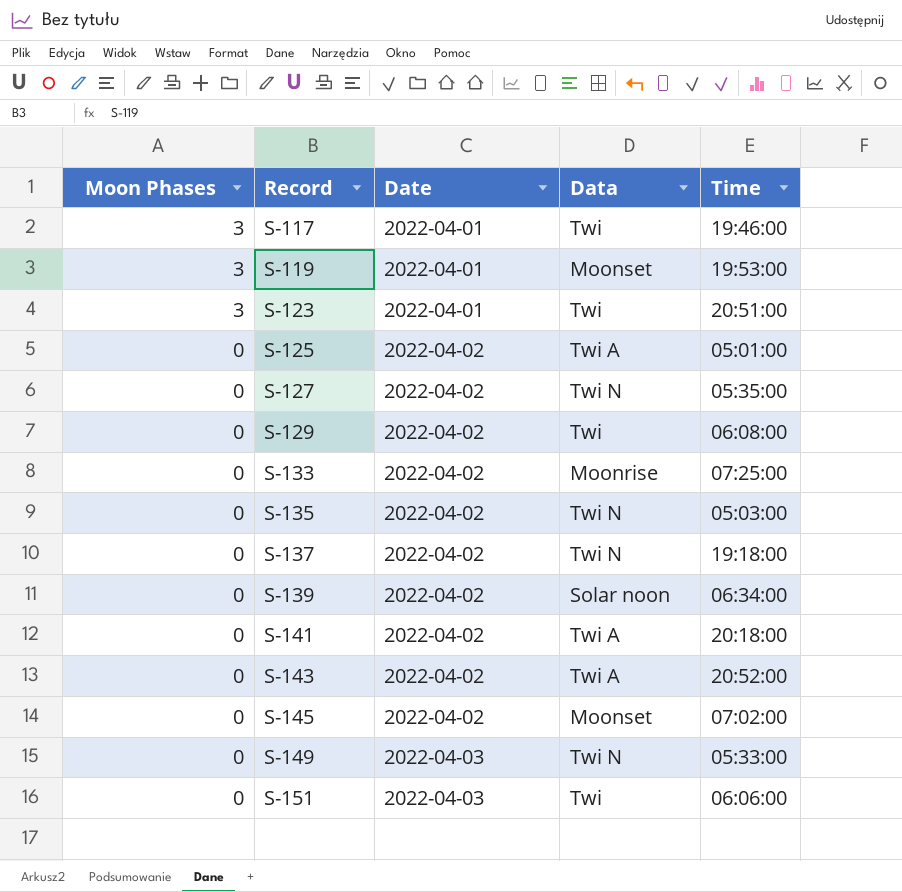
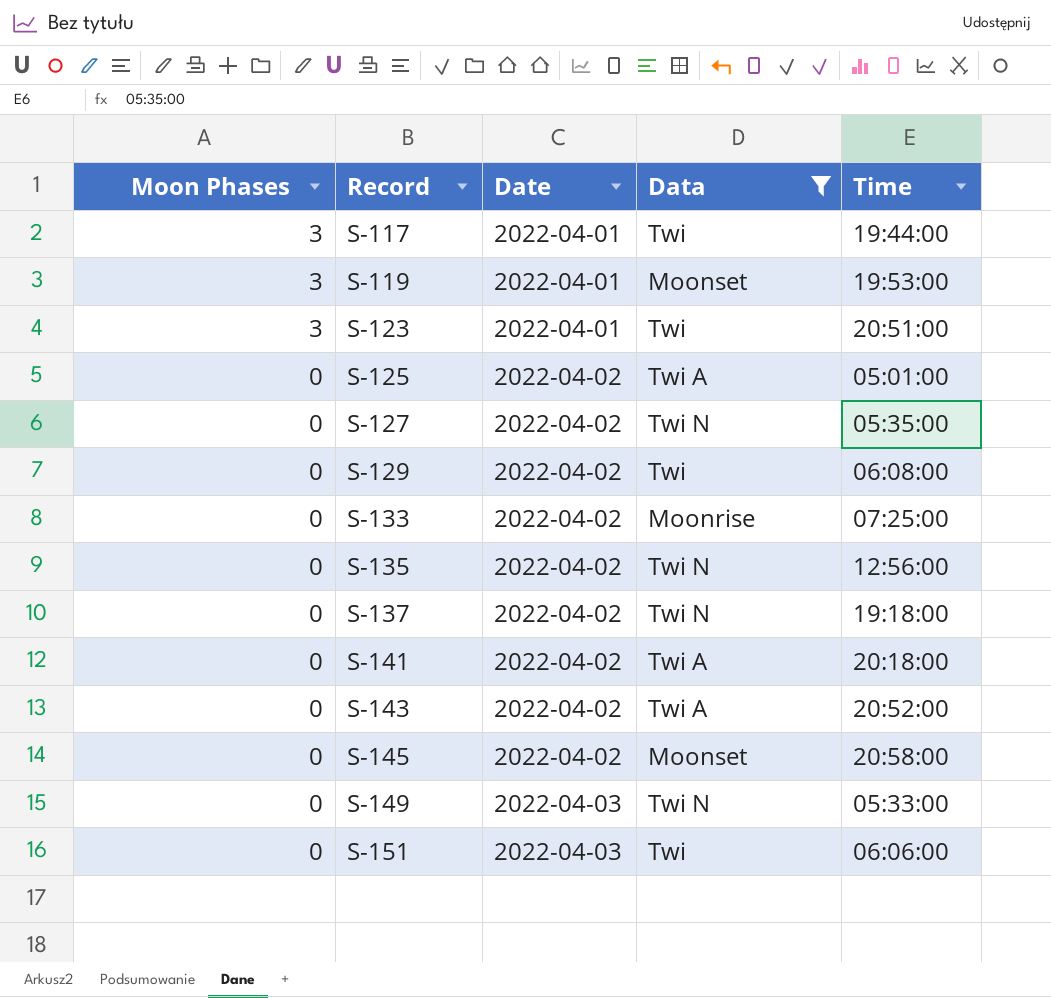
filter: none -> Data != Solar noon
S-117 | Time: 19:46:00 -> 19:44:00
S-135 | Time: 05:03:00 -> 12:56:00
S-145 | Time: 07:02:00 -> 20:58:00

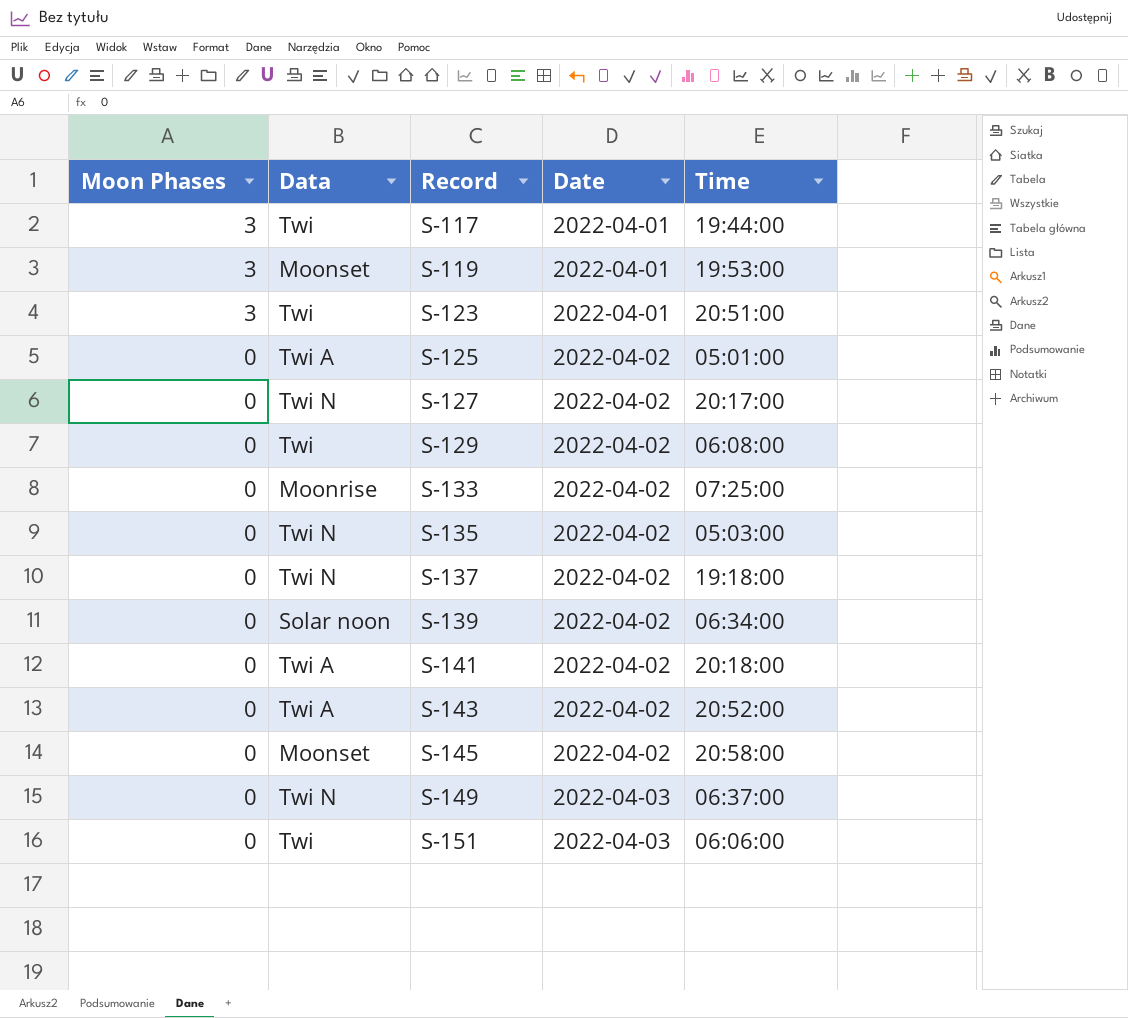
filter: Data != Solar noon -> none
column Data | position: 4 -> 2
S-127 | Time: 05:35:00 -> 20:17:00
S-135 | Time: 12:56:00 -> 05:03:00
S-149 | Time: 05:33:00 -> 06:37:00

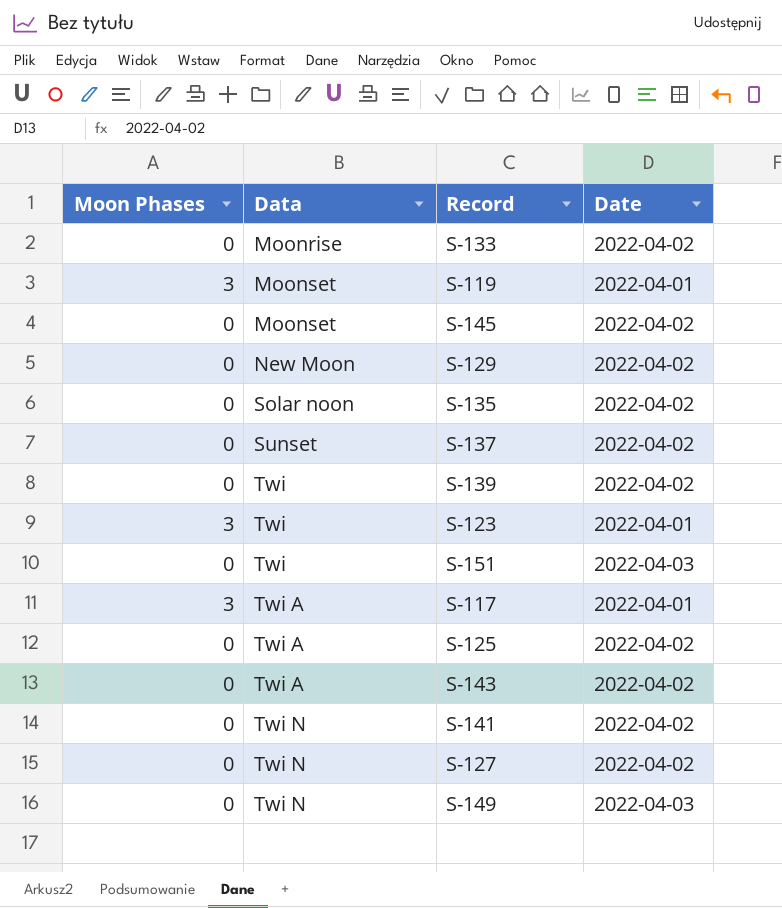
row order: Moon Phases descending -> Data ascending
column Time | position: 5 -> none
S-129 | Data: Twi -> New Moon
S-135 | Data: Twi N -> Solar noon
S-137 | Data: Twi N -> Sunset
S-139 | Data: Solar noon -> Twi
S-117 | Data: Twi -> Twi A
S-141 | Data: Twi A -> Twi N

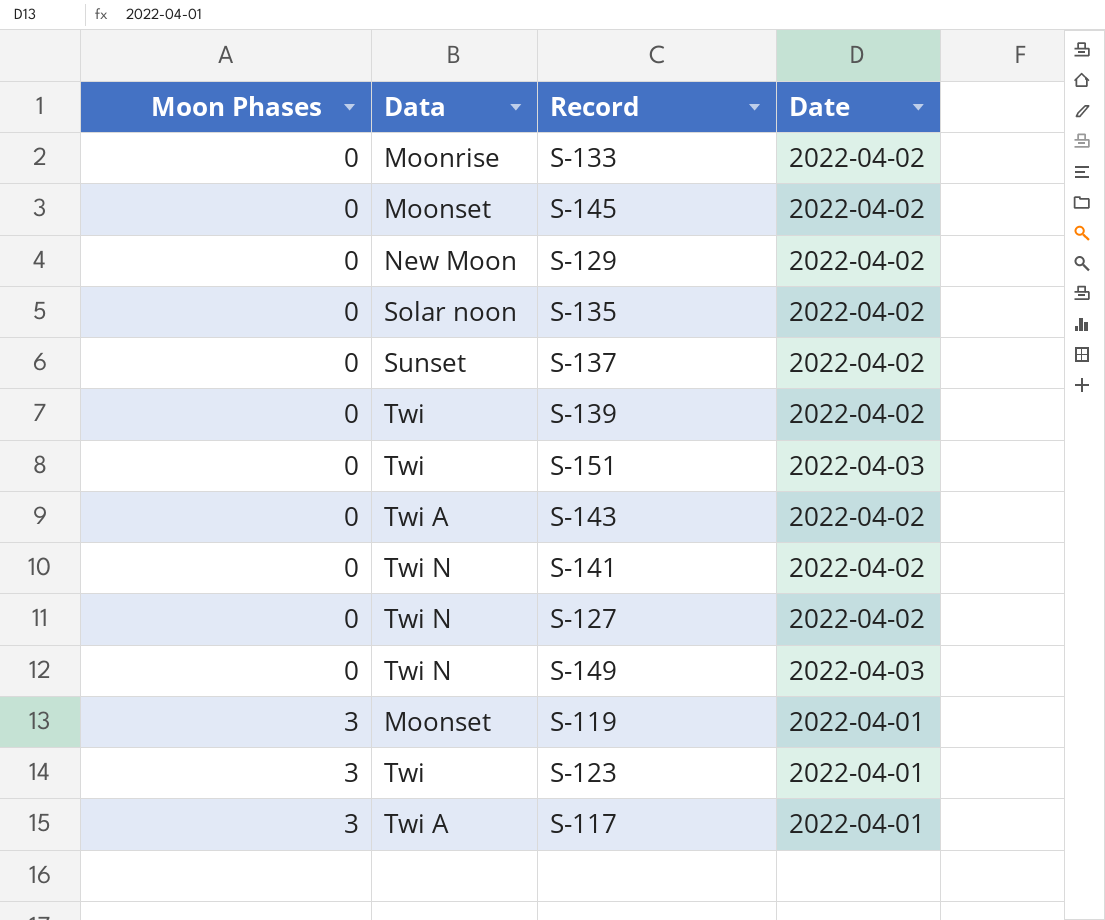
row order: Data ascending -> Moon Phases ascending
row S-125: 0 | Twi A | 2022-04-02 -> none

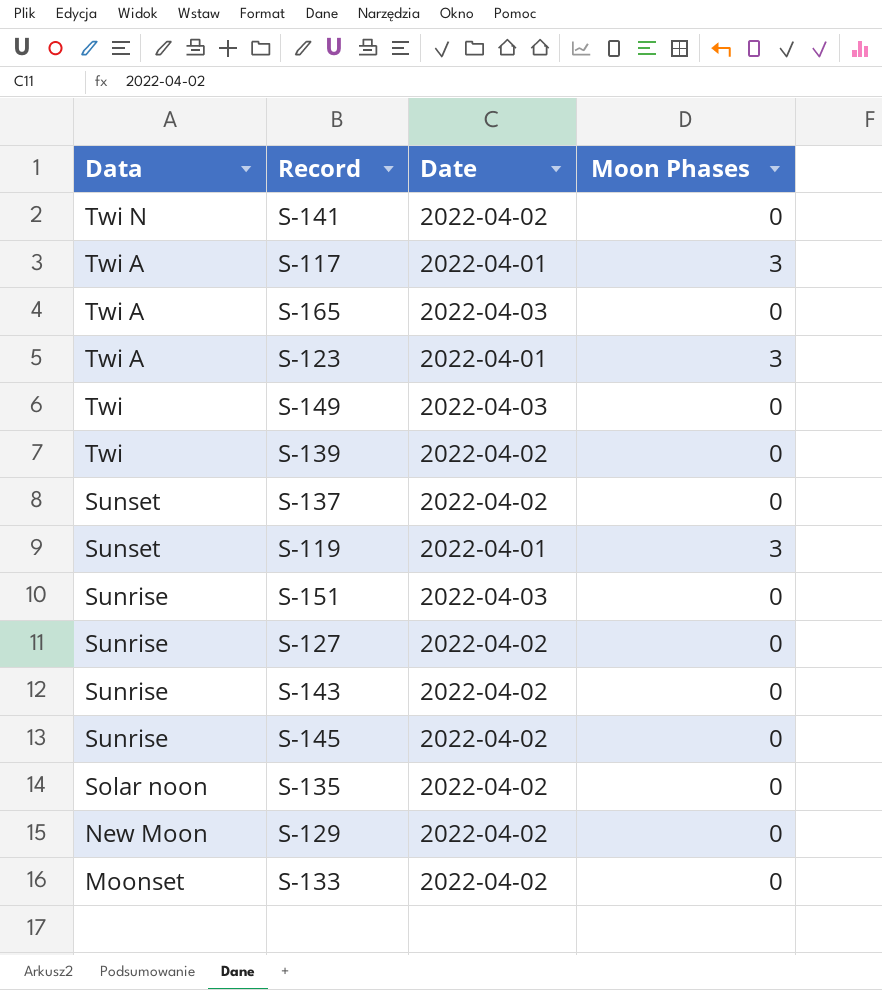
row order: Moon Phases ascending -> Data descending
column Moon Phases | position: 1 -> 4
row S-165: none -> Twi A | 2022-04-03 | 0
S-123 | Data: Twi -> Twi A
S-149 | Data: Twi N -> Twi
S-119 | Data: Moonset -> Sunset
S-151 | Data: Twi -> Sunrise
S-127 | Data: Twi N -> Sunrise
S-143 | Data: Twi A -> Sunrise
S-145 | Data: Moonset -> Sunrise
S-133 | Data: Moonrise -> Moonset

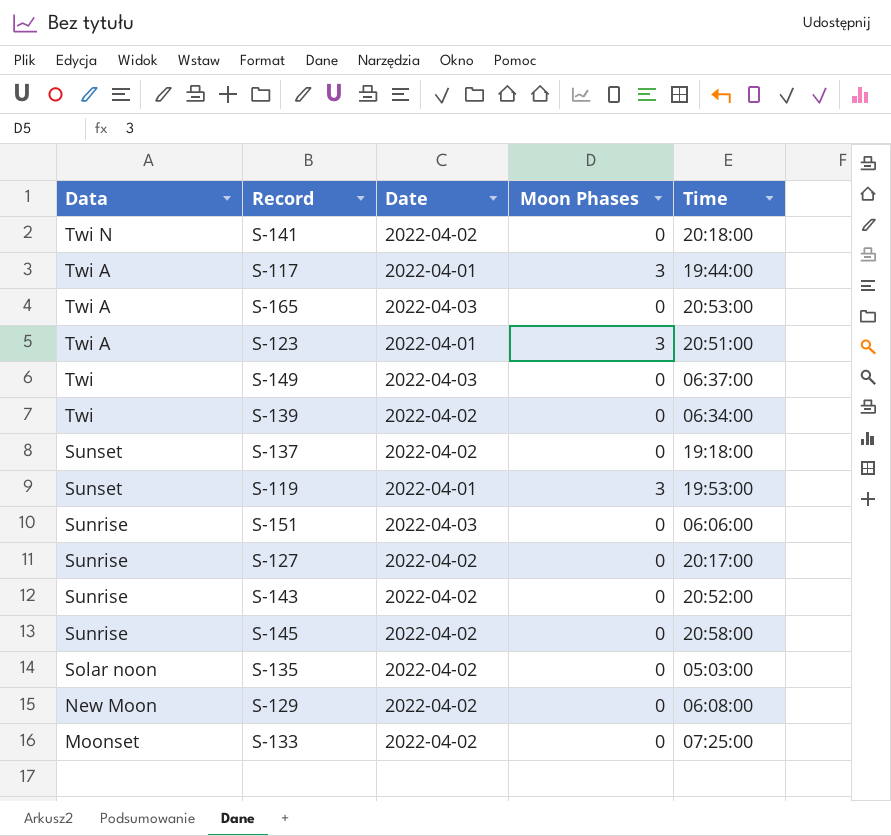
column Time | position: none -> 5

